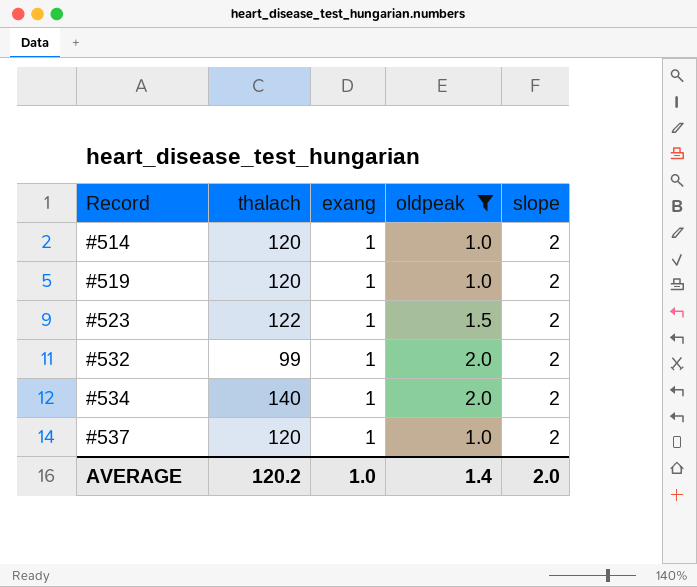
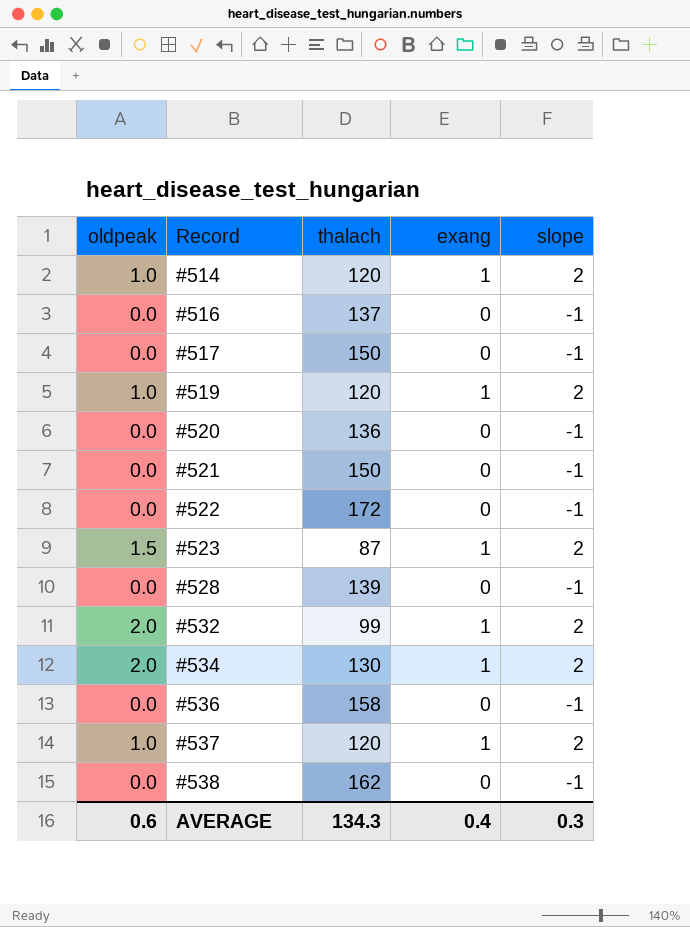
filter: oldpeak != 0.0 -> none
column oldpeak | position: 4 -> 1
#523 | thalach: 122 -> 87
#534 | thalach: 140 -> 130
AVERAGE | oldpeak: 1.4 -> 0.6
AVERAGE | thalach: 120.2 -> 134.3
AVERAGE | exang: 1.0 -> 0.4
AVERAGE | slope: 2.0 -> 0.3

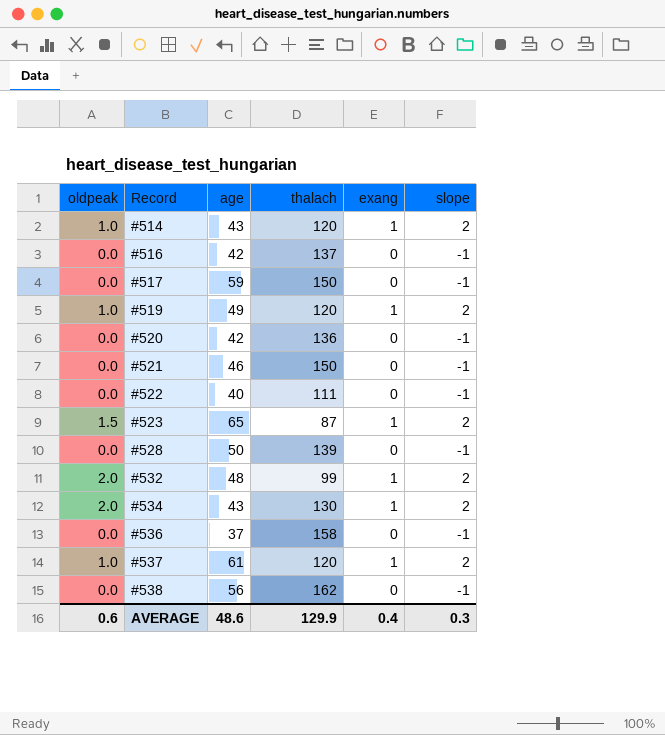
column age | position: none -> 3
#522 | thalach: 172 -> 111
AVERAGE | thalach: 134.3 -> 129.9

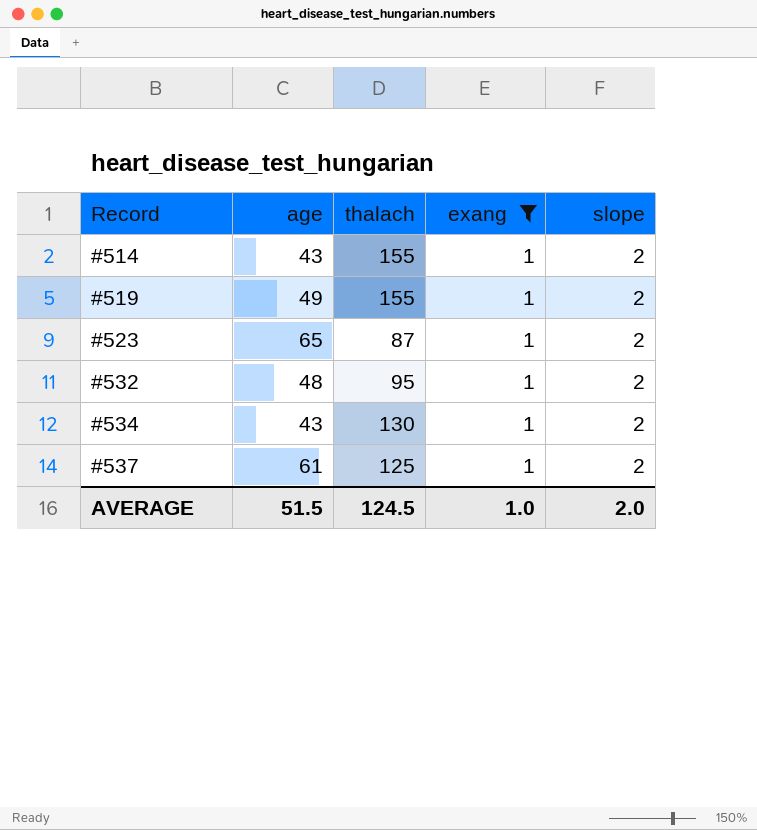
filter: none -> exang = 1
column oldpeak | position: 1 -> none
#514 | thalach: 120 -> 155
#519 | thalach: 120 -> 155
#532 | thalach: 99 -> 95
#537 | thalach: 120 -> 125
AVERAGE | age: 48.6 -> 51.5
AVERAGE | thalach: 129.9 -> 124.5
AVERAGE | exang: 0.4 -> 1.0
AVERAGE | slope: 0.3 -> 2.0

